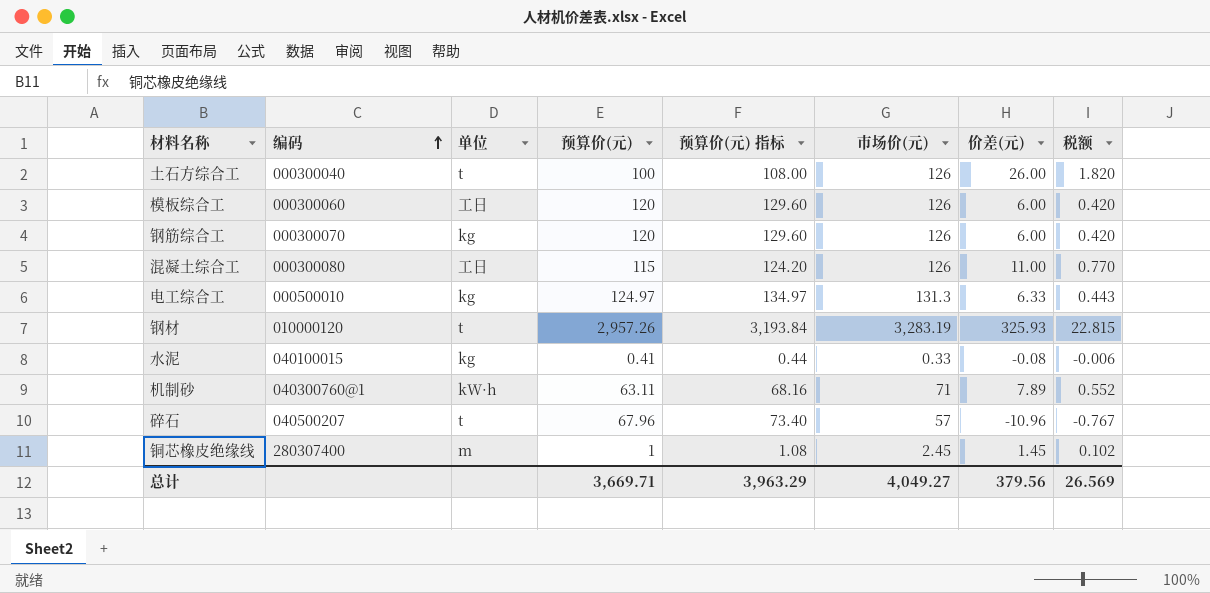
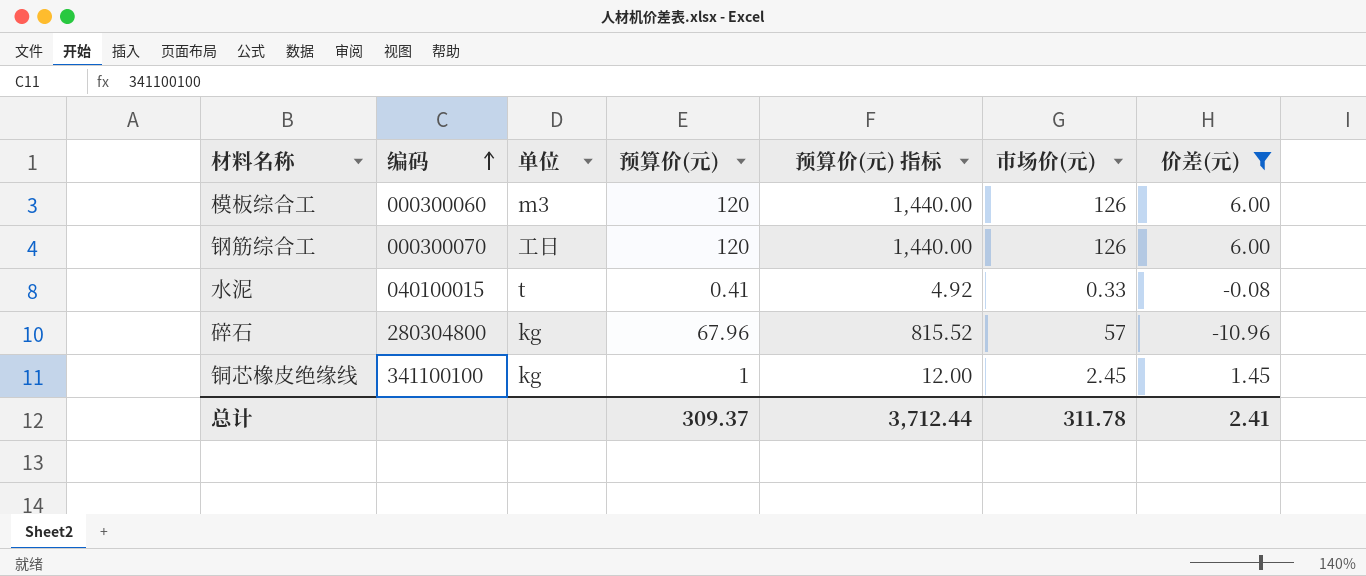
filter: none -> 价差(元) <= 6.00
column 税额 | formula: [价差(元)] * 0.07 -> none
column 预算价(元) 指标 | formula: [预算价(元)] * 1.08 -> [预算价(元)] * 12
模板综合工 | 单位: 工日 -> m3
钢筋综合工 | 单位: kg -> 工日
水泥 | 单位: kg -> t
碎石 | 编码: 040500207 -> 280304800
碎石 | 单位: t -> kg
铜芯橡皮绝缘线 | 编码: 280307400 -> 341100100
铜芯橡皮绝缘线 | 单位: m -> kg
总计 | 预算价(元): 3,669.71 -> 309.37
总计 | 预算价(元) 指标: 3,963.29 -> 3,712.44
总计 | 市场价(元): 4,049.27 -> 311.78
总计 | 价差(元): 379.56 -> 2.41

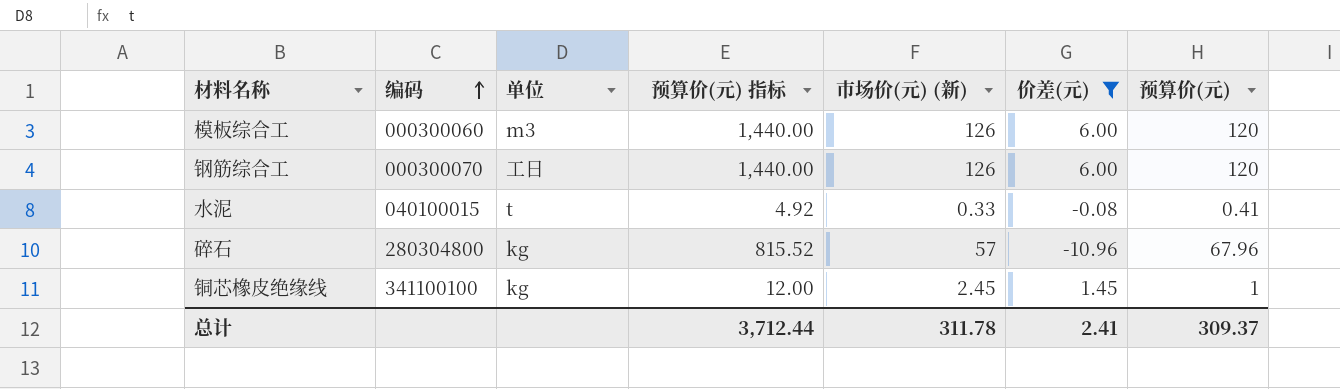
column name: 市场价(元) -> 市场价(元) (新)
column 预算价(元) | position: 4 -> 7

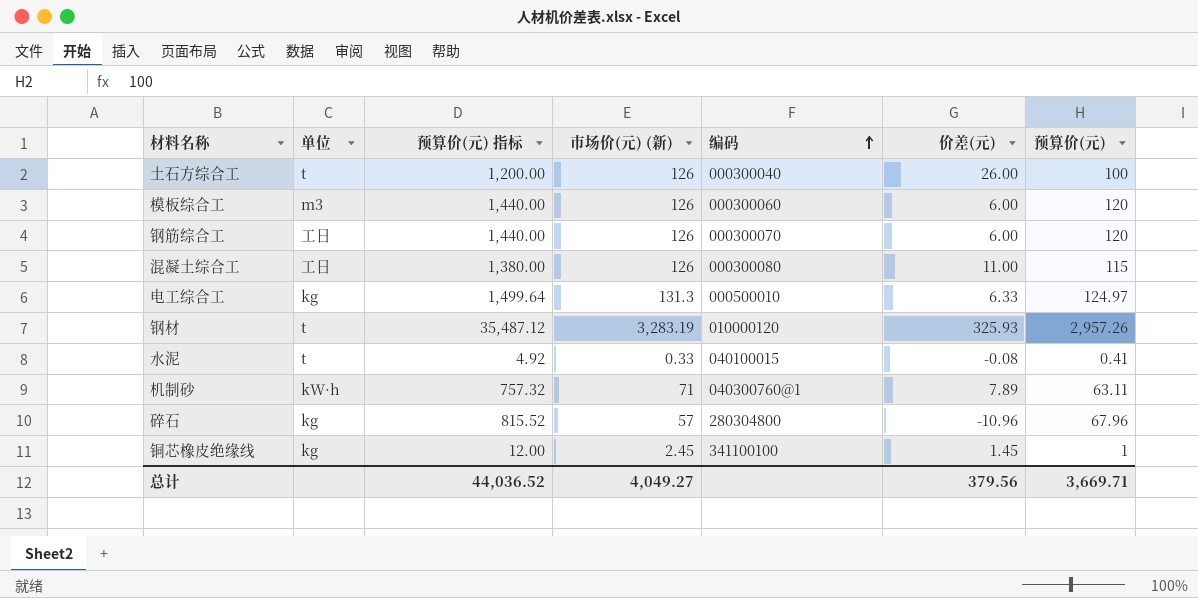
filter: 价差(元) <= 6.00 -> none
column 编码 | position: 2 -> 5
总计 | 预算价(元) 指标: 3,712.44 -> 44,036.52
总计 | 市场价(元) (新): 311.78 -> 4,049.27
总计 | 价差(元): 2.41 -> 379.56
总计 | 预算价(元): 309.37 -> 3,669.71

